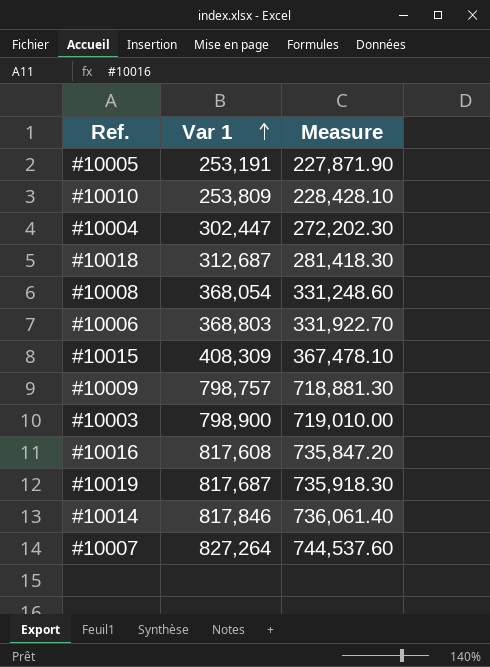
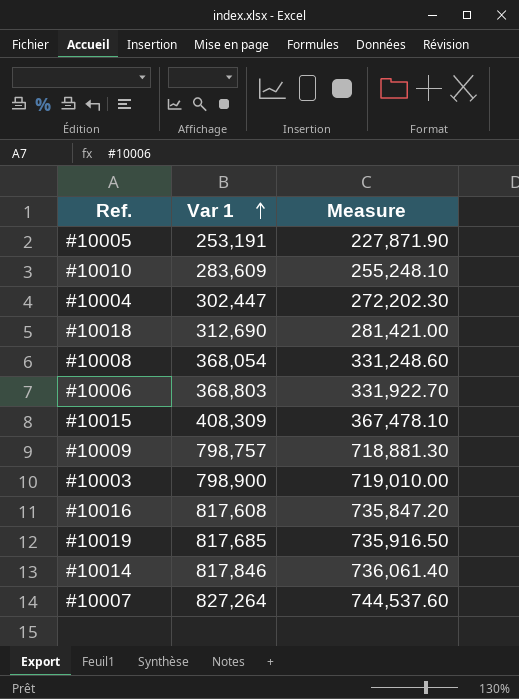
#10010 | Var 1: 253,809 -> 283,609
#10010 | Measure: 228,428.10 -> 255,248.10
#10018 | Var 1: 312,687 -> 312,690
#10018 | Measure: 281,418.30 -> 281,421.00
#10019 | Var 1: 817,687 -> 817,685
#10019 | Measure: 735,918.30 -> 735,916.50

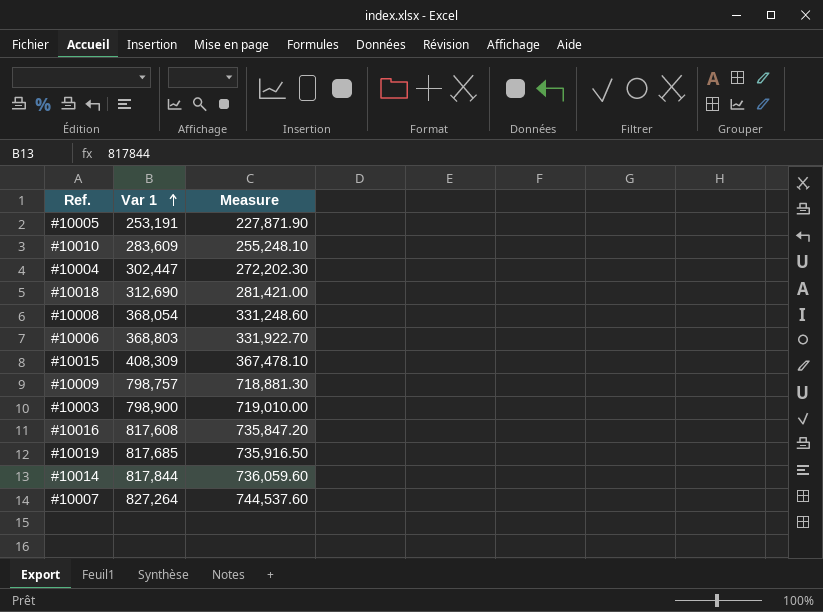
#10014 | Var 1: 817,846 -> 817,844
#10014 | Measure: 736,061.40 -> 736,059.60

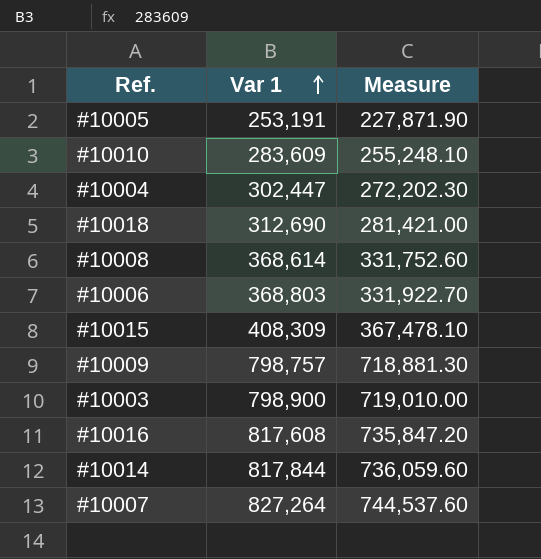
row #10019: 817,685 | 735,916.50 -> none
#10008 | Var 1: 368,054 -> 368,614
#10008 | Measure: 331,248.60 -> 331,752.60

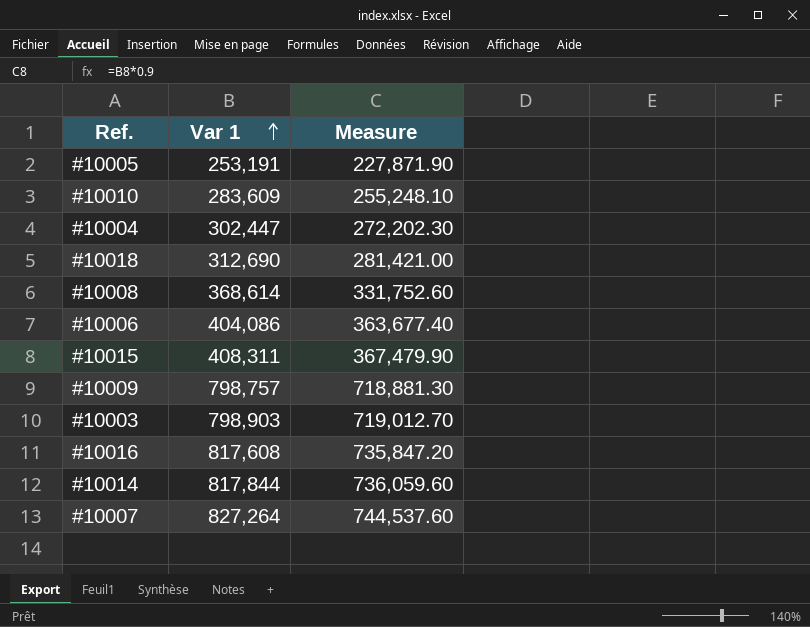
#10006 | Var 1: 368,803 -> 404,086
#10006 | Measure: 331,922.70 -> 363,677.40
#10015 | Var 1: 408,309 -> 408,311
#10015 | Measure: 367,478.10 -> 367,479.90
#10003 | Var 1: 798,900 -> 798,903
#10003 | Measure: 719,010.00 -> 719,012.70

